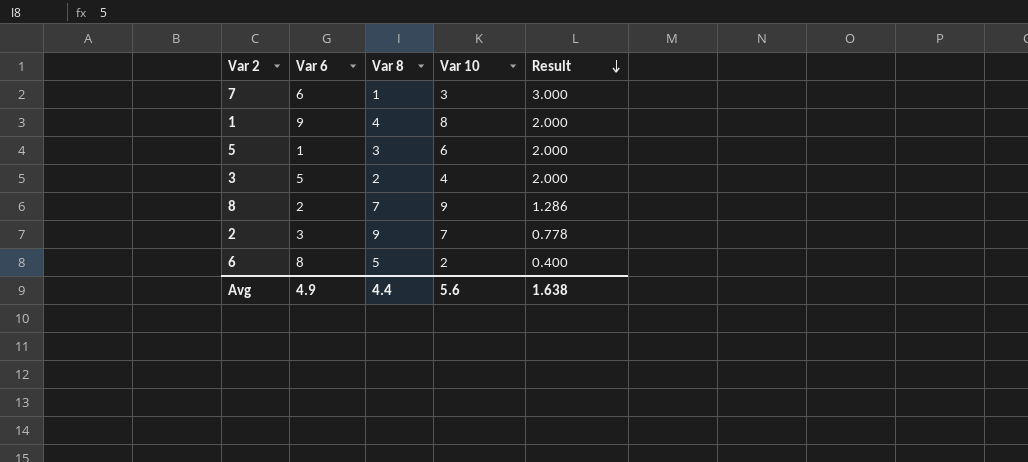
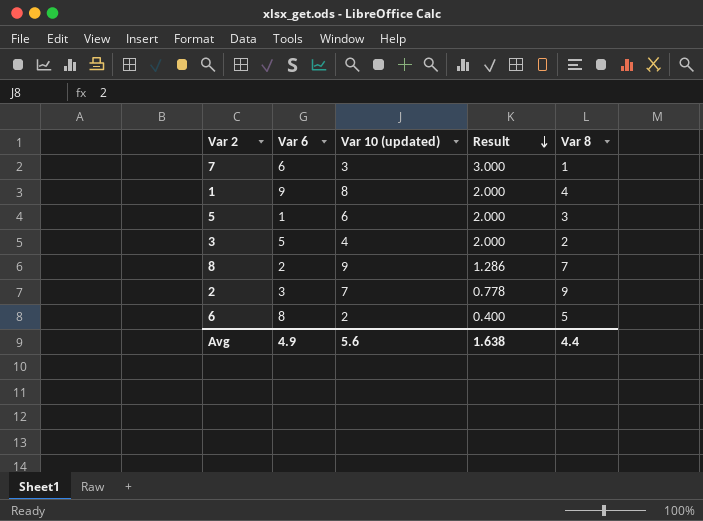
column name: Var 10 -> Var 10 (updated)
column Var 8 | position: 3 -> 5

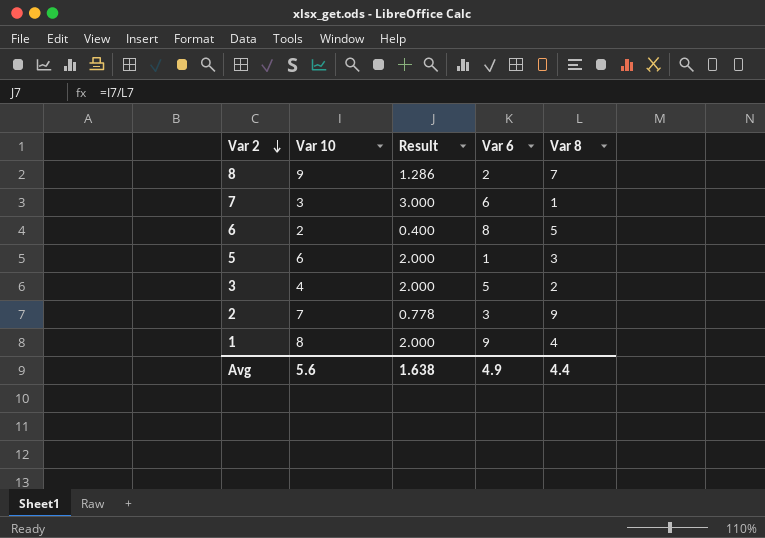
row order: Result descending -> Var 2 descending
column name: Var 10 (updated) -> Var 10
column Var 6 | position: 2 -> 4

